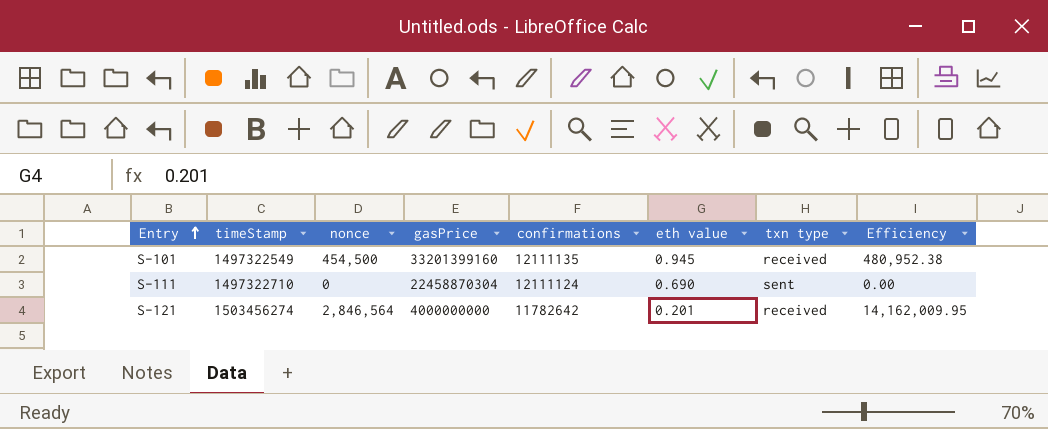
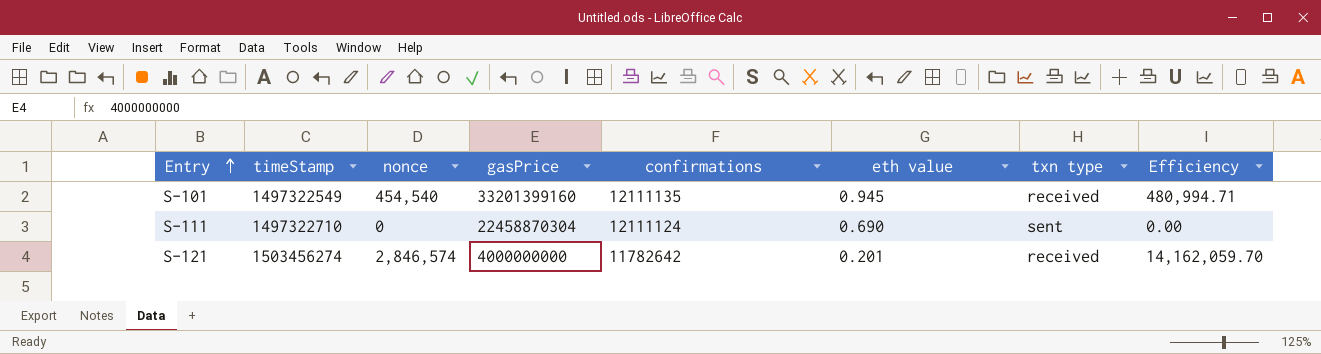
S-101 | nonce: 454,500 -> 454,540
S-101 | Efficiency: 480,952.38 -> 480,994.71
S-121 | nonce: 2,846,564 -> 2,846,574
S-121 | Efficiency: 14,162,009.95 -> 14,162,059.70

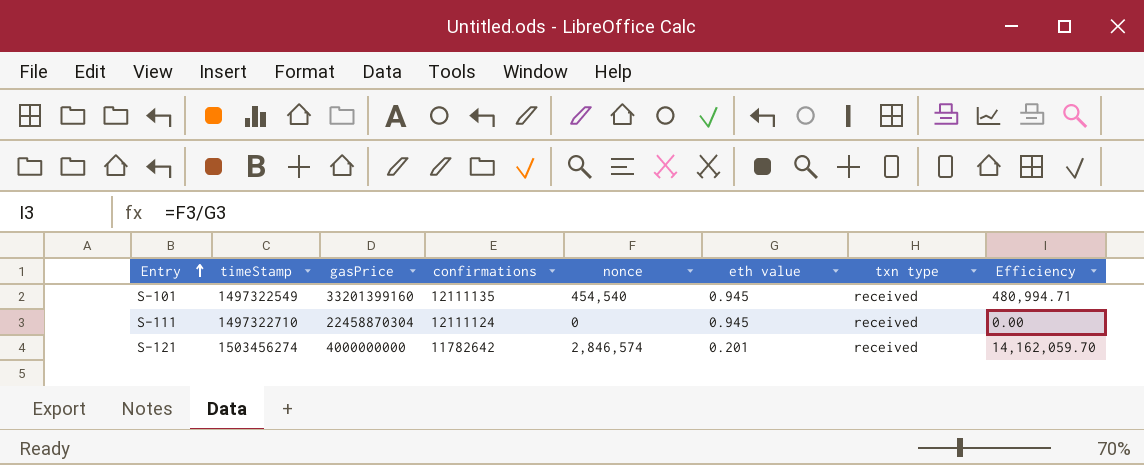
column nonce | position: 3 -> 5
S-111 | eth value: 0.690 -> 0.945
S-111 | txn type: sent -> received

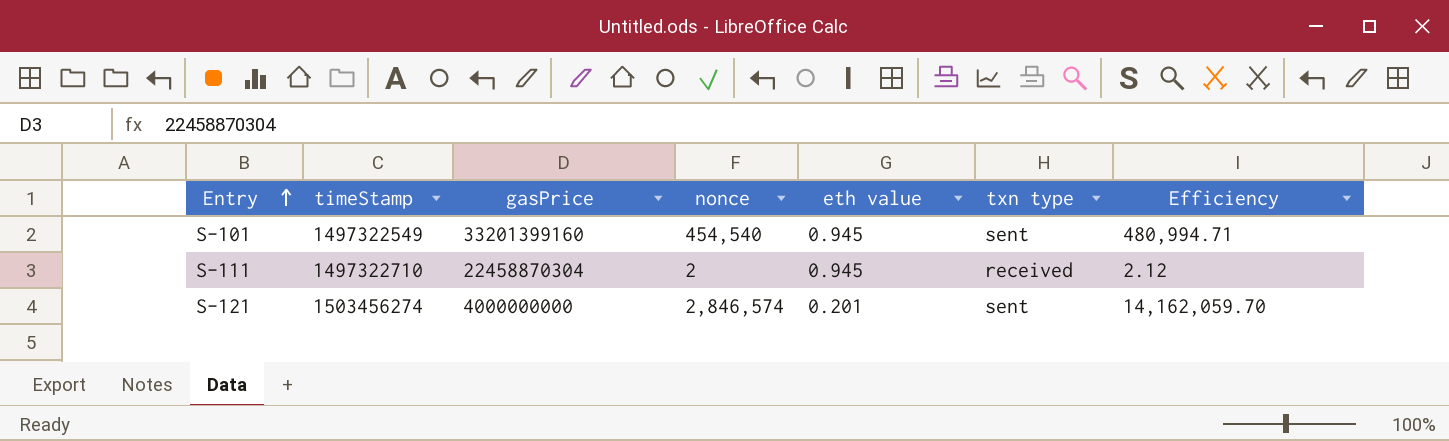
column confirmations | position: 4 -> none
S-101 | txn type: received -> sent
S-111 | nonce: 0 -> 2
S-111 | Efficiency: 0.00 -> 2.12
S-121 | txn type: received -> sent

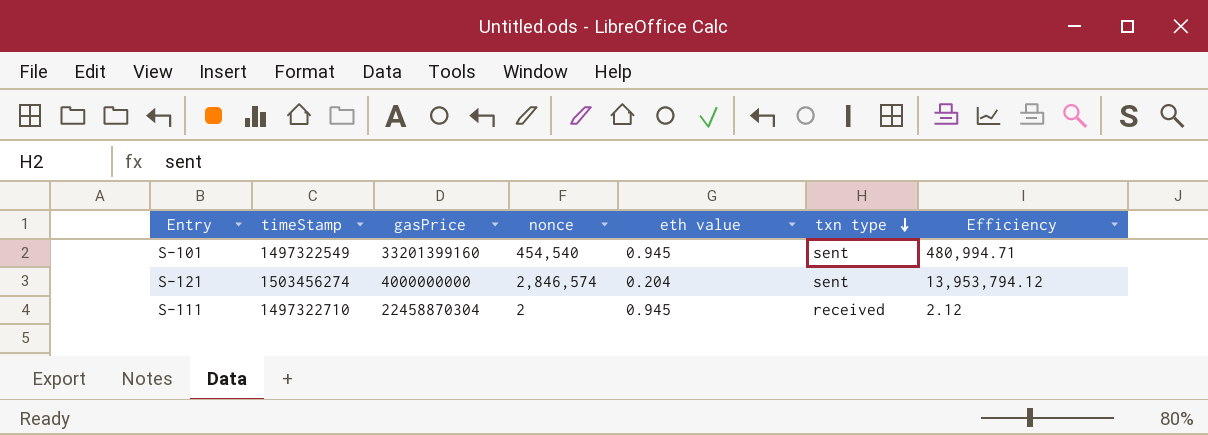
row order: Entry ascending -> txn type descending
S-121 | eth value: 0.201 -> 0.204
S-121 | Efficiency: 14,162,059.70 -> 13,953,794.12

